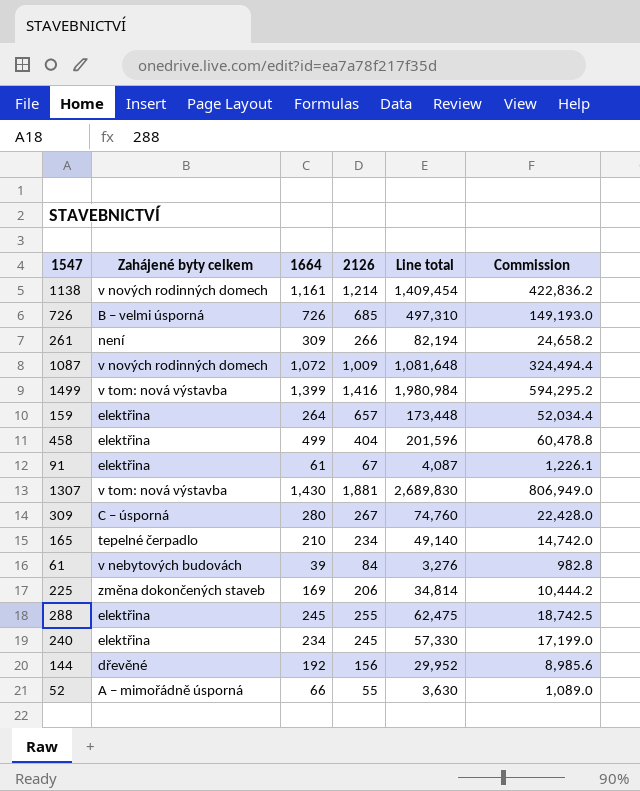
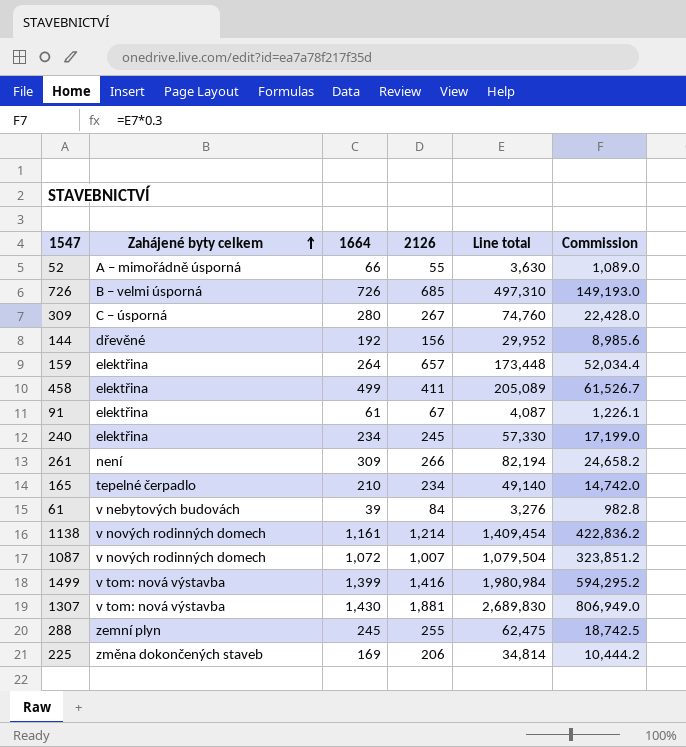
row order: none -> Zahájené byty celkem ascending
458 | 2126: 404 -> 411
458 | Line total: 201,596 -> 205,089
458 | Commission: 60,478.8 -> 61,526.7
1087 | 2126: 1,009 -> 1,007
1087 | Line total: 1,081,648 -> 1,079,504
1087 | Commission: 324,494.4 -> 323,851.2
288 | Zahájené byty celkem: elektřina -> zemní plyn

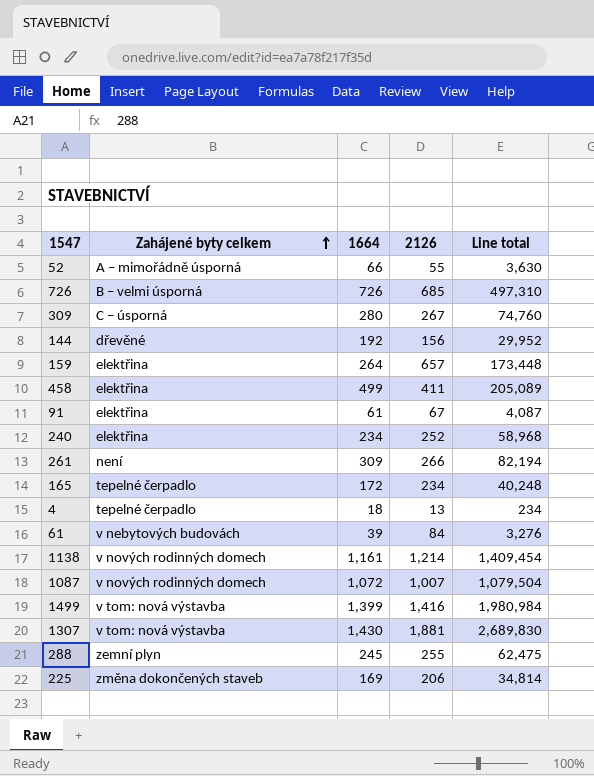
column Commission | formula: [Line total] * 0.3 -> none
240 | 2126: 245 -> 252
240 | Line total: 57,330 -> 58,968
165 | 1664: 210 -> 172
165 | Line total: 49,140 -> 40,248
row 4: none -> tepelné čerpadlo | 18 | 13 | 234

